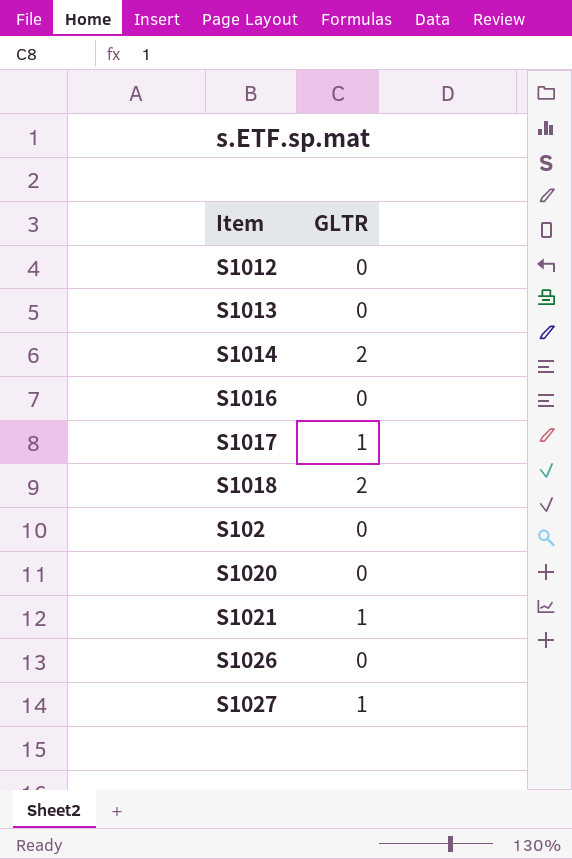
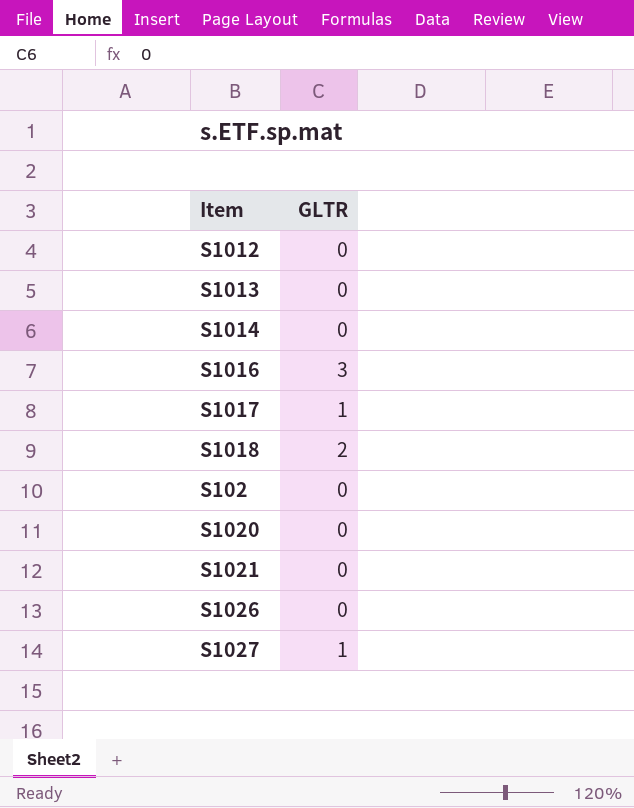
S1014 | GLTR: 2 -> 0
S1016 | GLTR: 0 -> 3
S1021 | GLTR: 1 -> 0

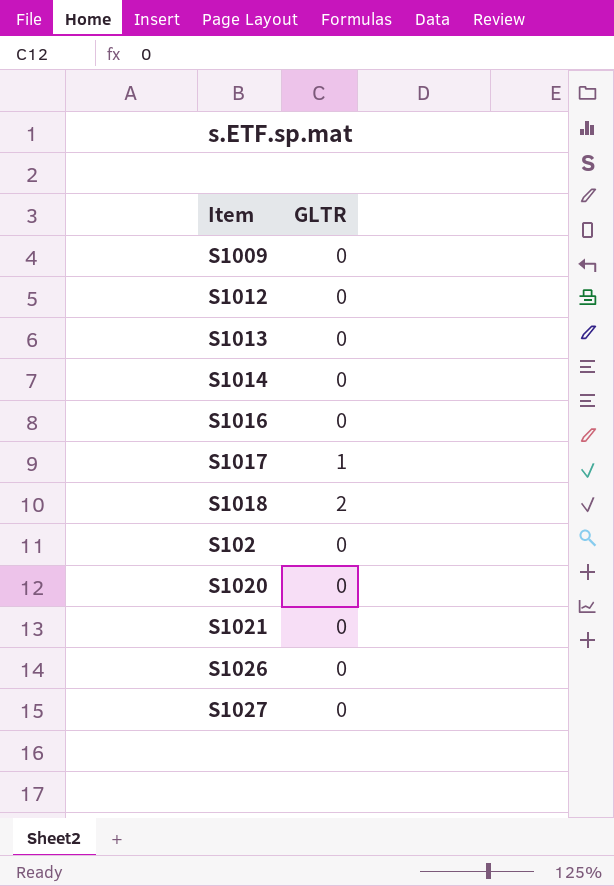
row S1009: none -> 0
S1016 | GLTR: 3 -> 0
S1027 | GLTR: 1 -> 0

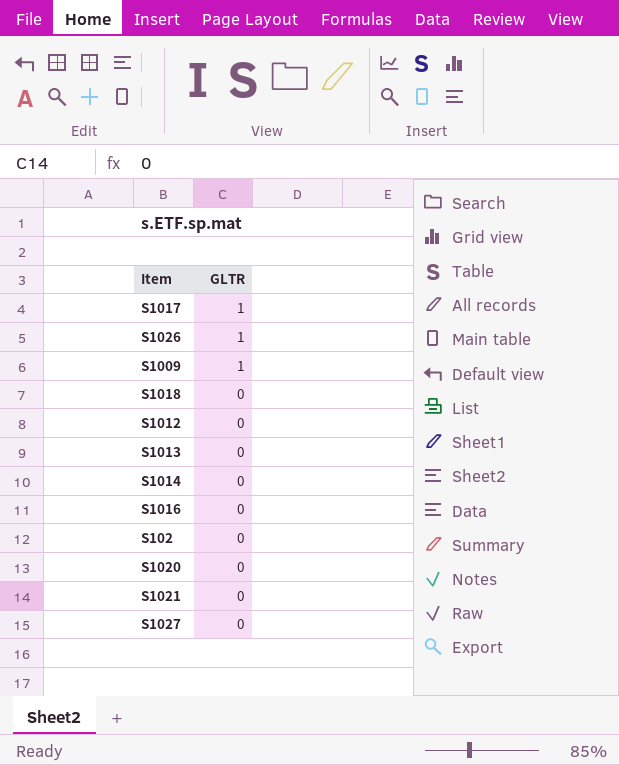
row order: none -> GLTR descending
S1026 | GLTR: 0 -> 1
S1009 | GLTR: 0 -> 1
S1018 | GLTR: 2 -> 0

